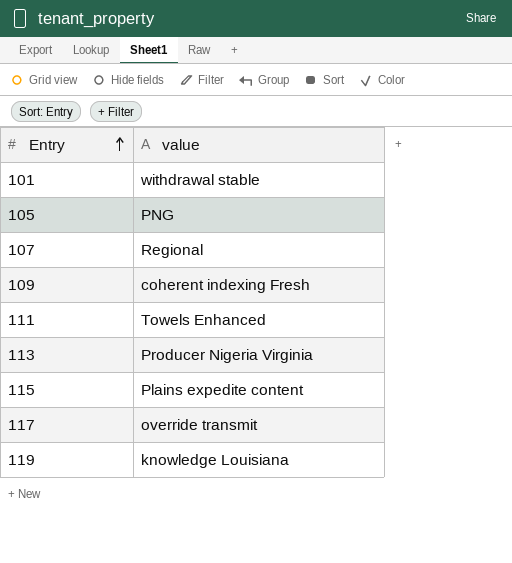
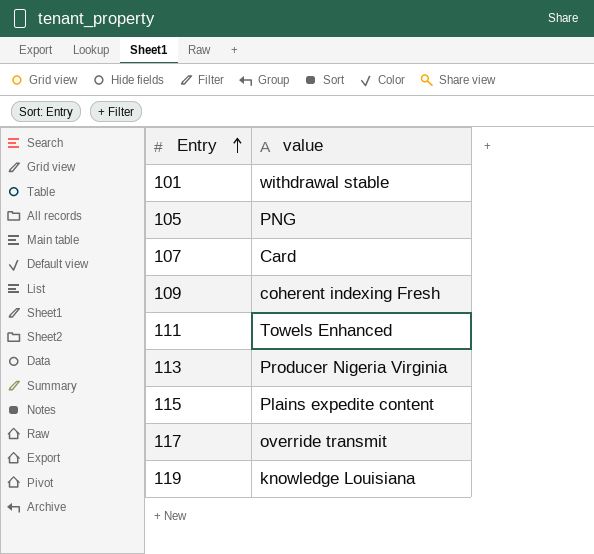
107 | value: Regional -> Card

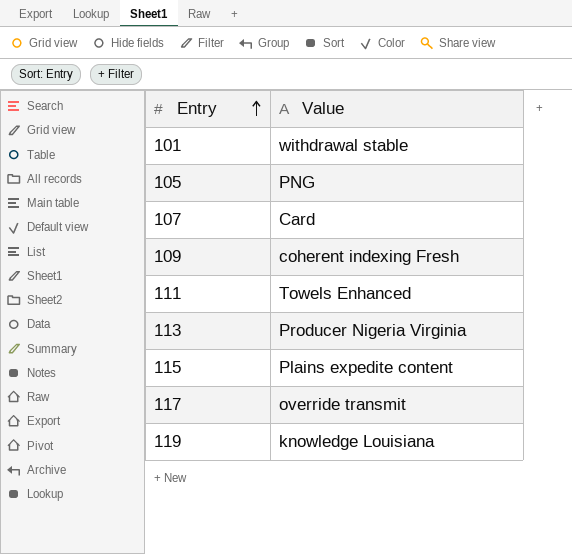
column name: value -> Value

